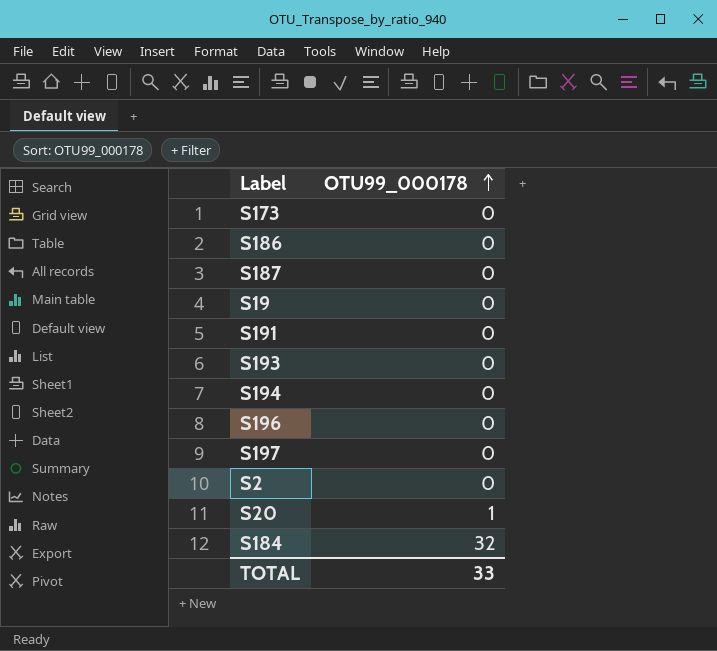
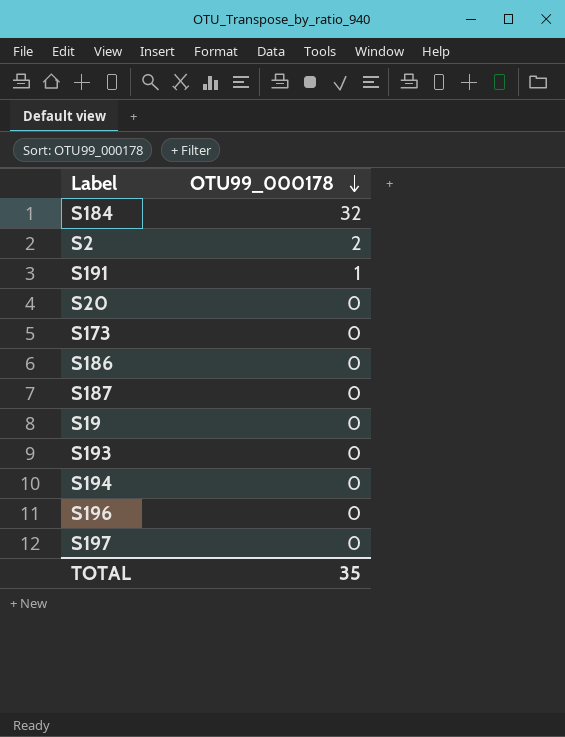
row order: OTU99_000178 ascending -> OTU99_000178 descending
S2 | OTU99_000178: 0 -> 2
S191 | OTU99_000178: 0 -> 1
S20 | OTU99_000178: 1 -> 0
TOTAL | OTU99_000178: 33 -> 35

